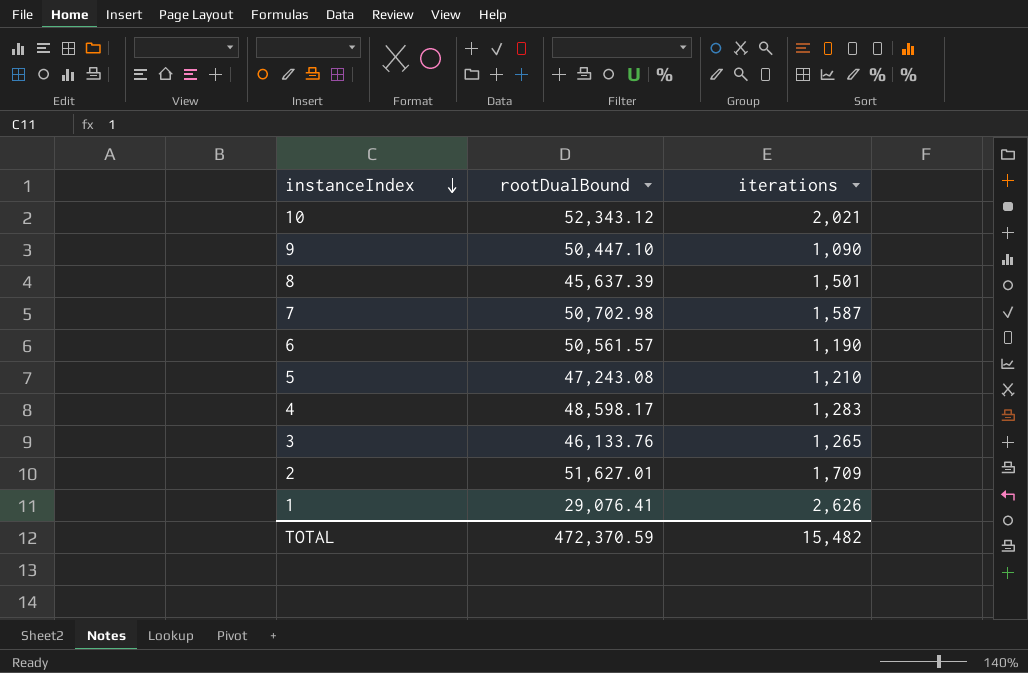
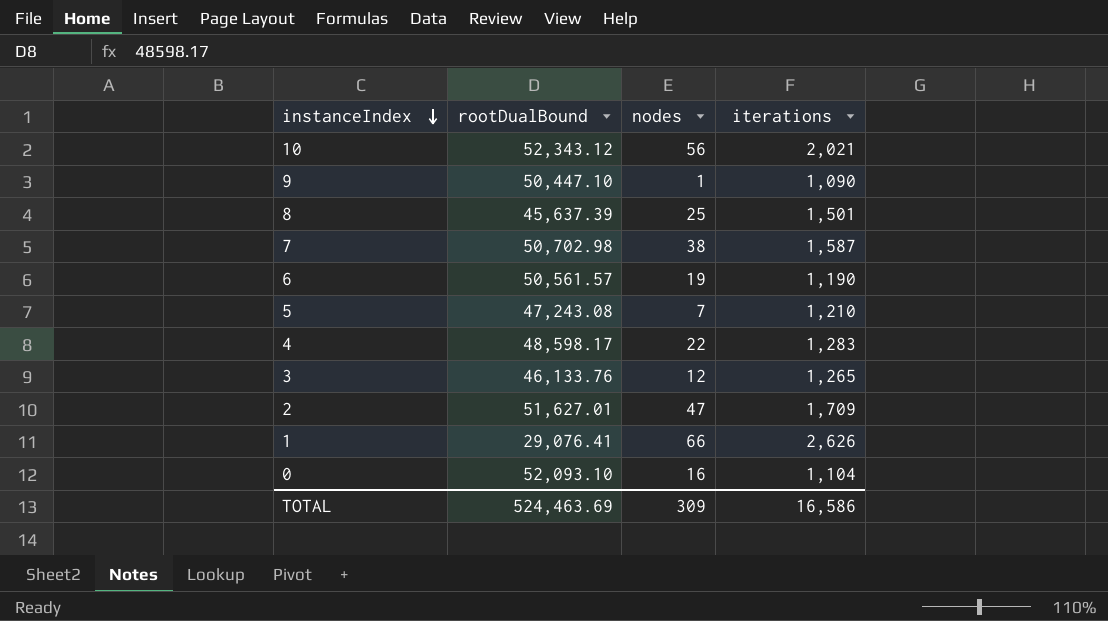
column nodes | position: none -> 3
row 0: none -> 52,093.10 | 16 | 1,104
TOTAL | rootDualBound: 472,370.59 -> 524,463.69
TOTAL | iterations: 15,482 -> 16,586

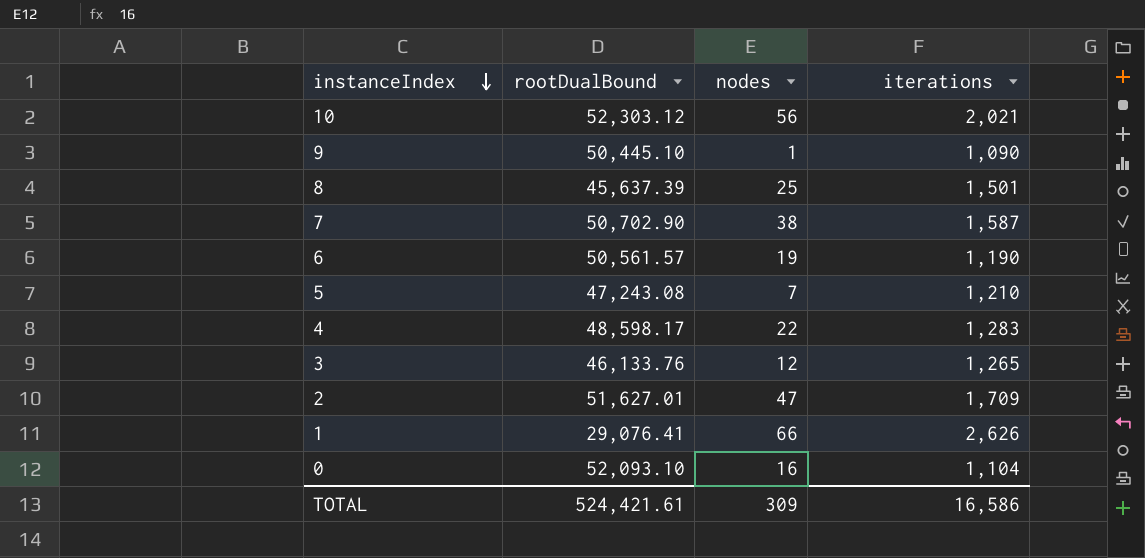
10 | rootDualBound: 52,343.12 -> 52,303.12
9 | rootDualBound: 50,447.10 -> 50,445.10
7 | rootDualBound: 50,702.98 -> 50,702.90
TOTAL | rootDualBound: 524,463.69 -> 524,421.61

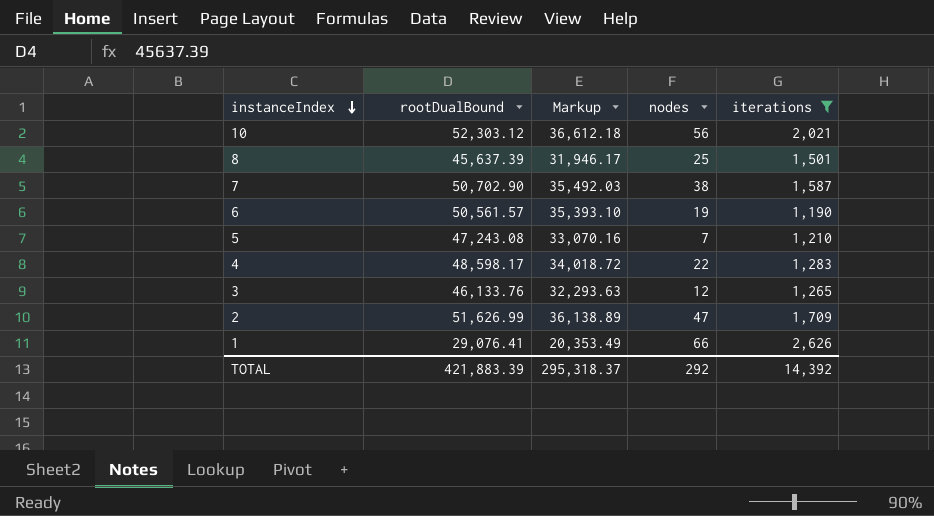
filter: none -> iterations >= 1,190
column Markup | formula: none -> [rootDualBound] * 0.7
2 | rootDualBound: 51,627.01 -> 51,626.99
TOTAL | rootDualBound: 524,421.61 -> 421,883.39
TOTAL | nodes: 309 -> 292
TOTAL | iterations: 16,586 -> 14,392

